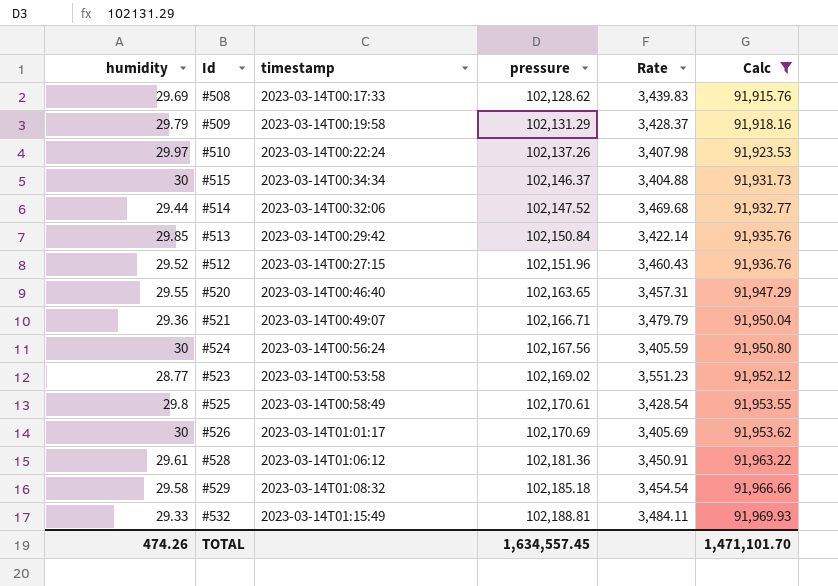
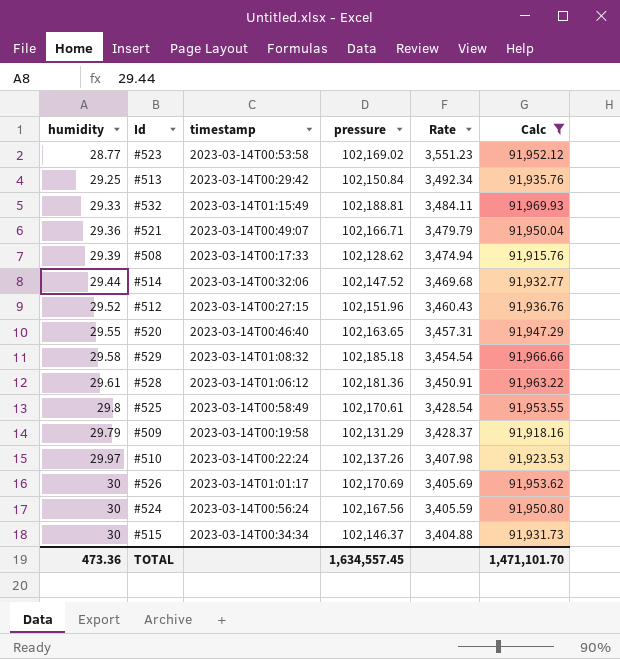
row order: pressure ascending -> Rate descending
#513 | humidity: 29.85 -> 29.25
#513 | Rate: 3,422.14 -> 3,492.34
#508 | humidity: 29.69 -> 29.39
#508 | Rate: 3,439.83 -> 3,474.94
TOTAL | humidity: 474.26 -> 473.36

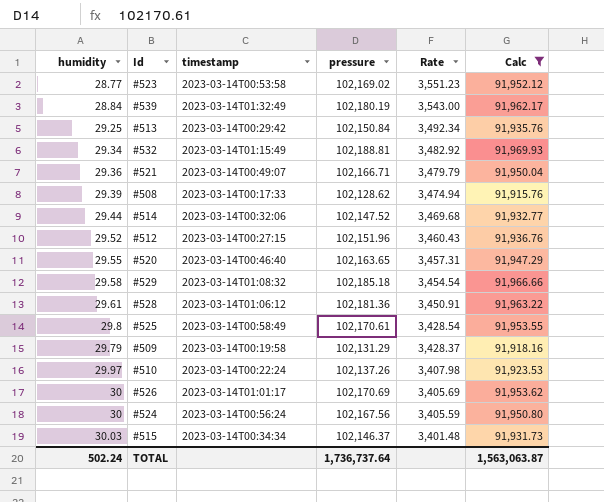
row #539: none -> 28.84 | 2023-03-14T01:32:49 | 102,180.19 | 3,543.00 | 91,962.17
#532 | humidity: 29.33 -> 29.34
#532 | Rate: 3,484.11 -> 3,482.92
#515 | humidity: 30 -> 30.03
#515 | Rate: 3,404.88 -> 3,401.48
TOTAL | humidity: 473.36 -> 502.24
TOTAL | pressure: 1,634,557.45 -> 1,736,737.64
TOTAL | Calc: 1,471,101.70 -> 1,563,063.87

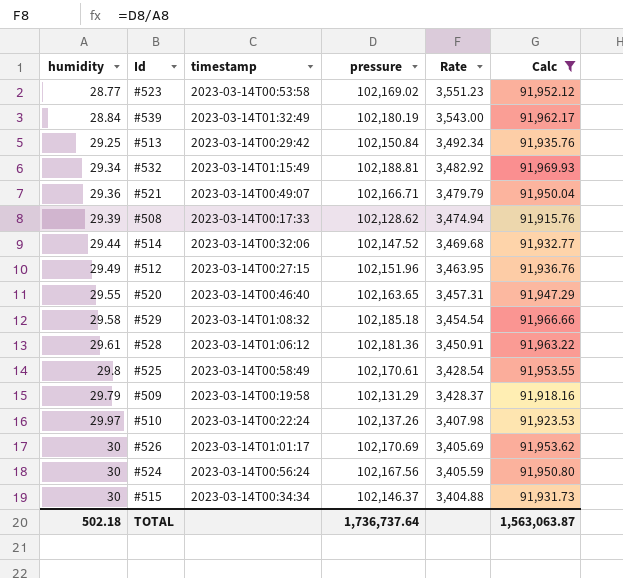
#512 | humidity: 29.52 -> 29.49
#512 | Rate: 3,460.43 -> 3,463.95
#515 | humidity: 30.03 -> 30
#515 | Rate: 3,401.48 -> 3,404.88
TOTAL | humidity: 502.24 -> 502.18

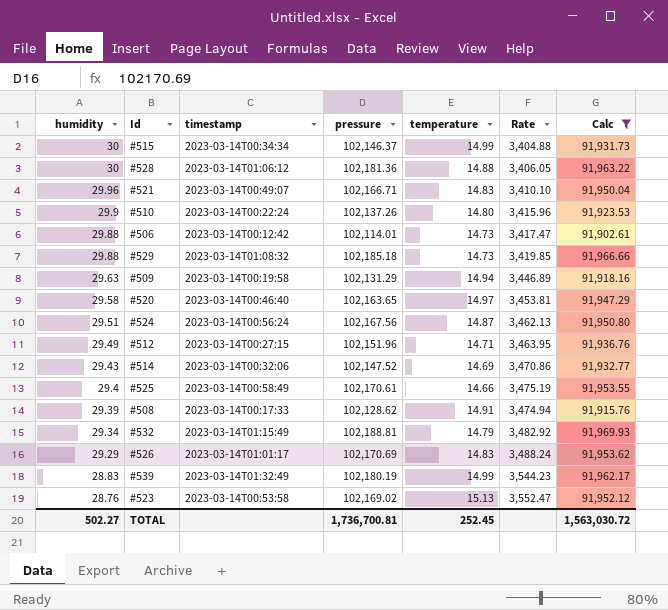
row order: Rate descending -> humidity descending
column temperature | position: none -> 5
row #513: 29.25 | 2023-03-14T00:29:42 | 102,150.84 | 3,492.34 | 91,935.76 -> none
#528 | humidity: 29.61 -> 30
#528 | Rate: 3,450.91 -> 3,406.05
#521 | humidity: 29.36 -> 29.96
#521 | Rate: 3,479.79 -> 3,410.10
#510 | humidity: 29.97 -> 29.9
#510 | Rate: 3,407.98 -> 3,415.96
row #506: none -> 29.88 | 2023-03-14T00:12:42 | 102,114.01 | 14.73 | 3,417.47 | 91,902.61
#529 | humidity: 29.58 -> 29.88
#529 | Rate: 3,454.54 -> 3,419.85
#509 | humidity: 29.79 -> 29.63
#509 | Rate: 3,428.37 -> 3,446.89
#520 | humidity: 29.55 -> 29.58
#520 | Rate: 3,457.31 -> 3,453.81
#524 | humidity: 30 -> 29.51
#524 | Rate: 3,405.59 -> 3,462.13
#514 | humidity: 29.44 -> 29.43
#514 | Rate: 3,469.68 -> 3,470.86
#525 | humidity: 29.8 -> 29.4
#525 | Rate: 3,428.54 -> 3,475.19
#526 | humidity: 30 -> 29.29
#526 | Rate: 3,405.69 -> 3,488.24
#539 | humidity: 28.84 -> 28.83
#539 | Rate: 3,543.00 -> 3,544.23
#523 | humidity: 28.77 -> 28.76
#523 | Rate: 3,551.23 -> 3,552.47
TOTAL | humidity: 502.18 -> 502.27
TOTAL | pressure: 1,736,737.64 -> 1,736,700.81
TOTAL | Calc: 1,563,063.87 -> 1,563,030.72

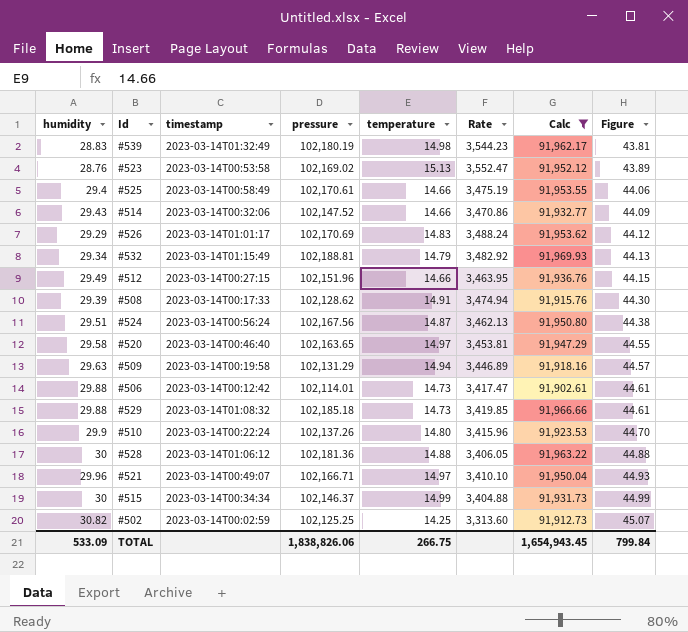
row order: humidity descending -> Figure ascending
column Figure | formula: none -> [humidity] + [temperature]
#539 | temperature: 14.99 -> 14.98
#514 | temperature: 14.69 -> 14.66
#512 | temperature: 14.71 -> 14.66
#521 | temperature: 14.83 -> 14.97
row #502: none -> 30.82 | 2023-03-14T00:02:59 | 102,125.25 | 14.25 | 3,313.60 | 91,912.73 | 45.07
TOTAL | humidity: 502.27 -> 533.09
TOTAL | pressure: 1,736,700.81 -> 1,838,826.06
TOTAL | temperature: 252.45 -> 266.75
TOTAL | Calc: 1,563,030.72 -> 1,654,943.45

